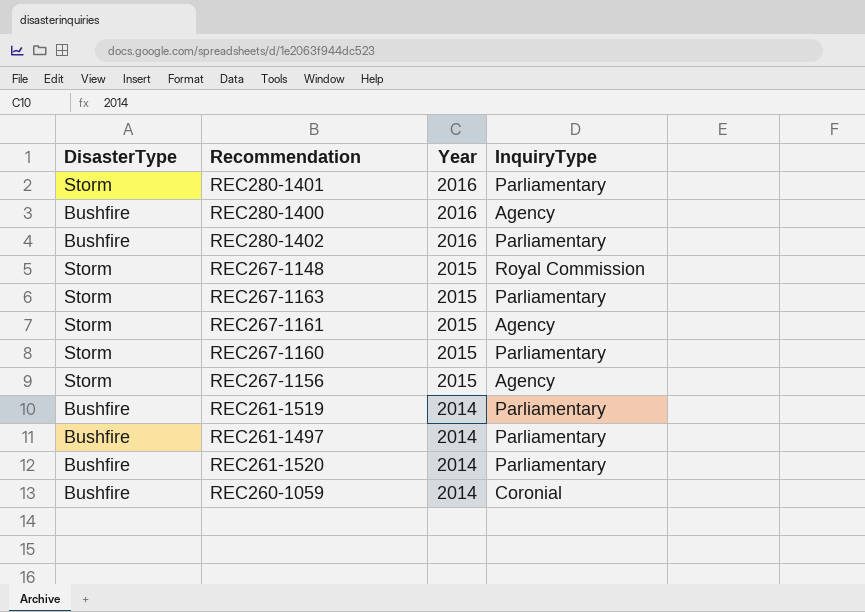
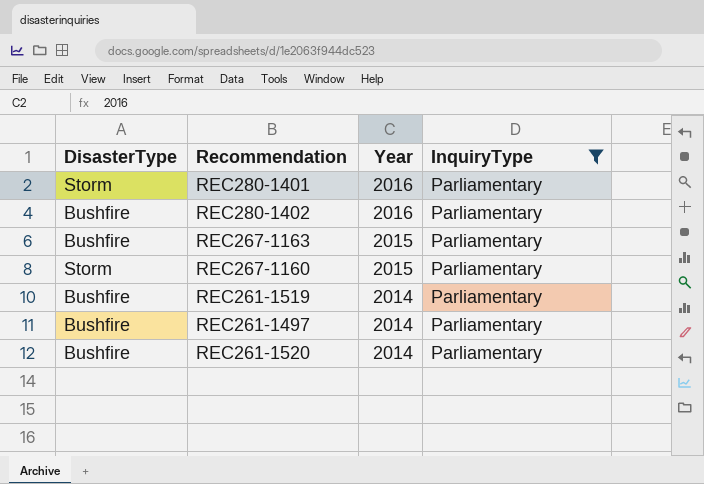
filter: none -> InquiryType = Parliamentary
REC267-1163 | DisasterType: Storm -> Bushfire

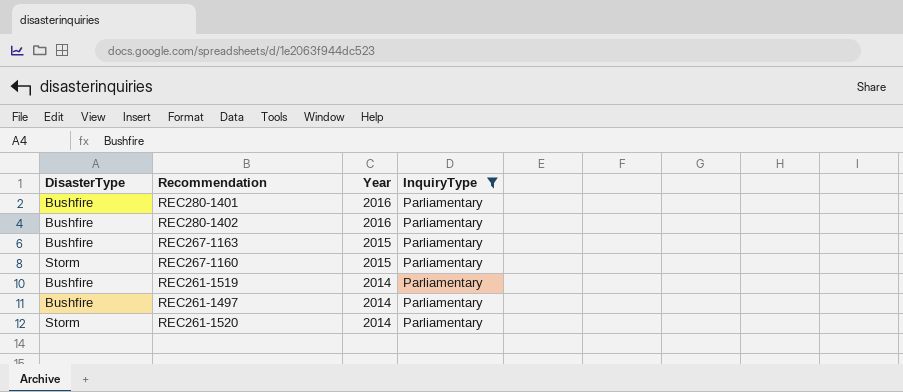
REC280-1401 | DisasterType: Storm -> Bushfire
REC261-1520 | DisasterType: Bushfire -> Storm

